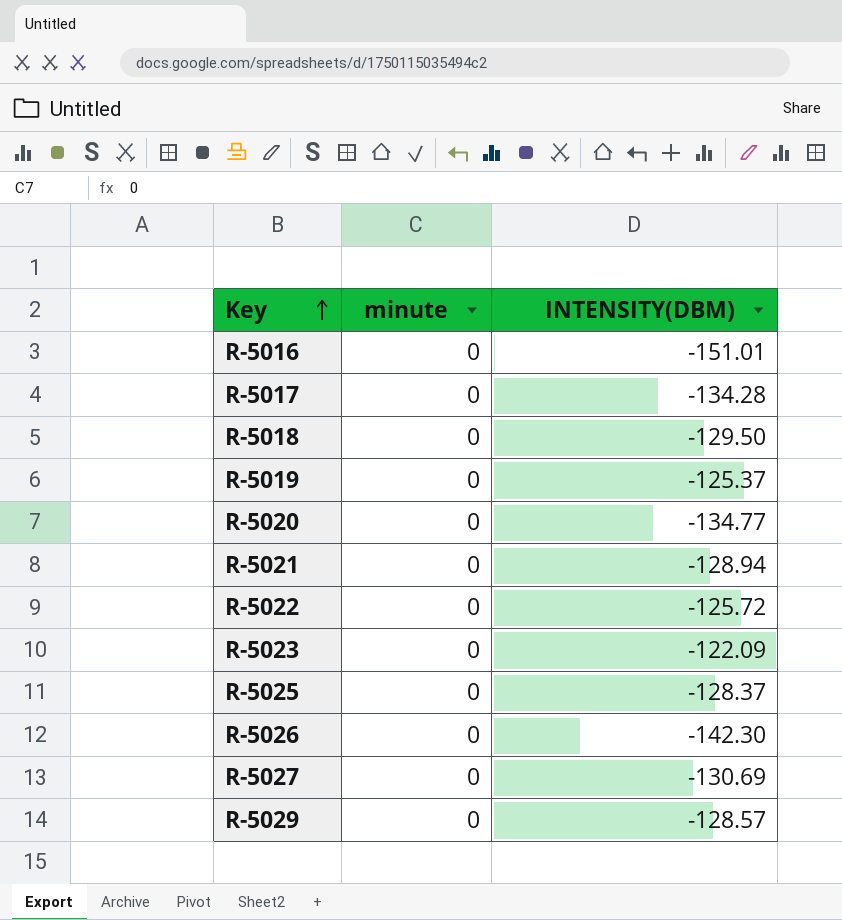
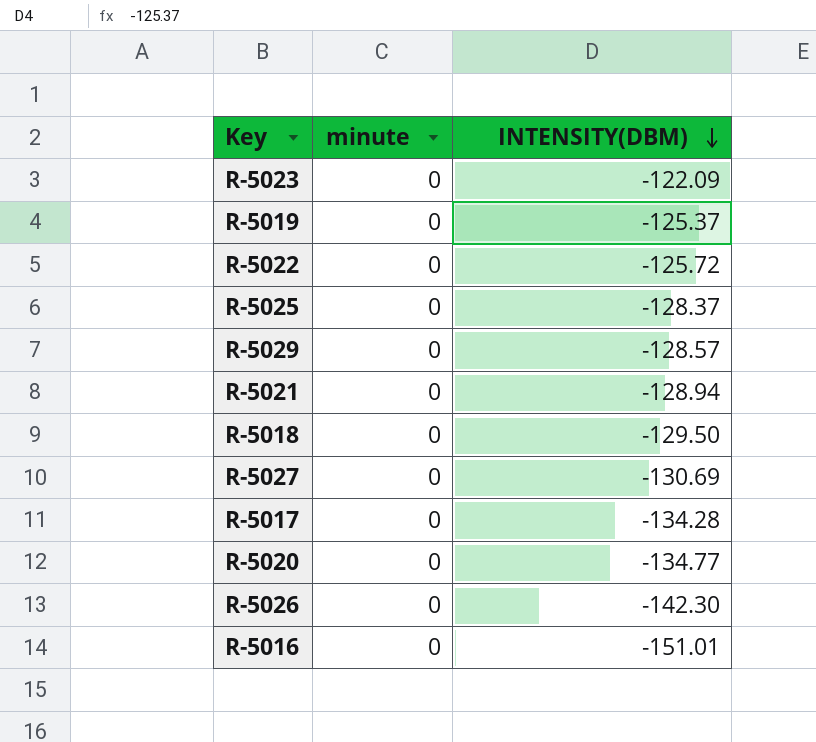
row order: Key ascending -> INTENSITY(DBM) descending

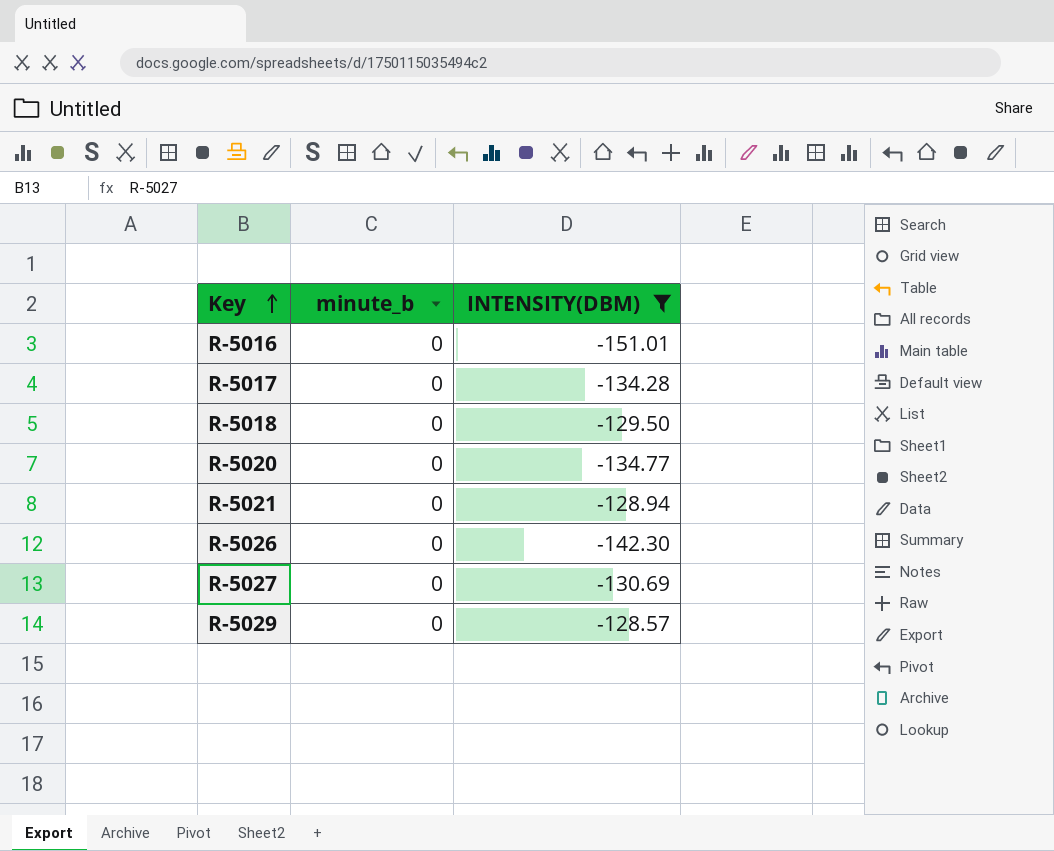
filter: none -> INTENSITY(DBM) <= -128.57
row order: INTENSITY(DBM) descending -> Key ascending
column name: minute -> minute_b

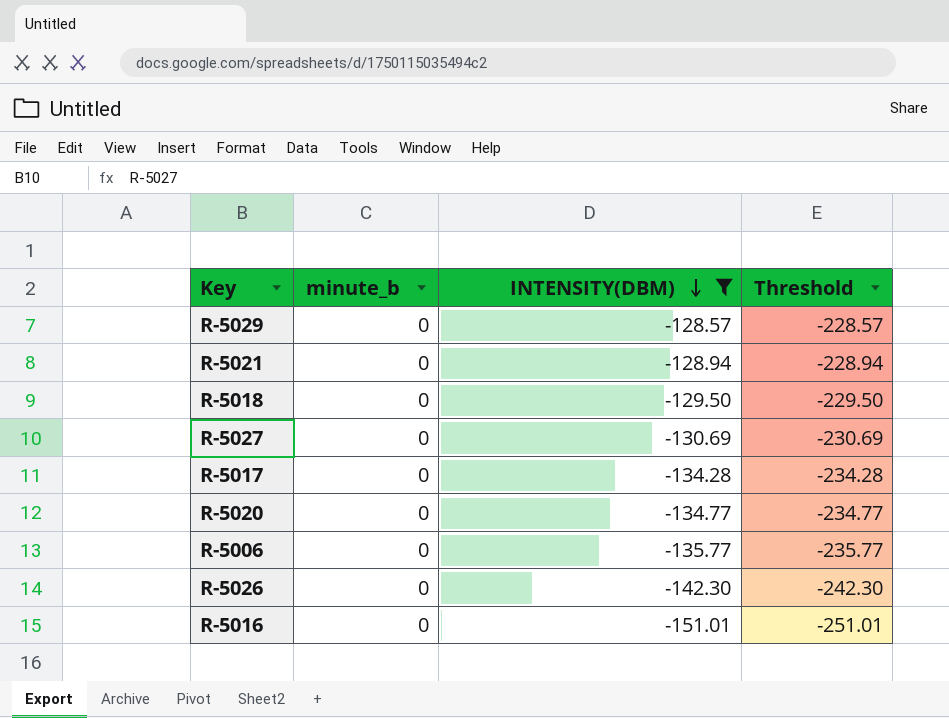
row order: Key ascending -> INTENSITY(DBM) descending
column Threshold | formula: none -> [INTENSITY(DBM)] - 100
row R-5006: none -> 0 | -135.77 | -235.77

